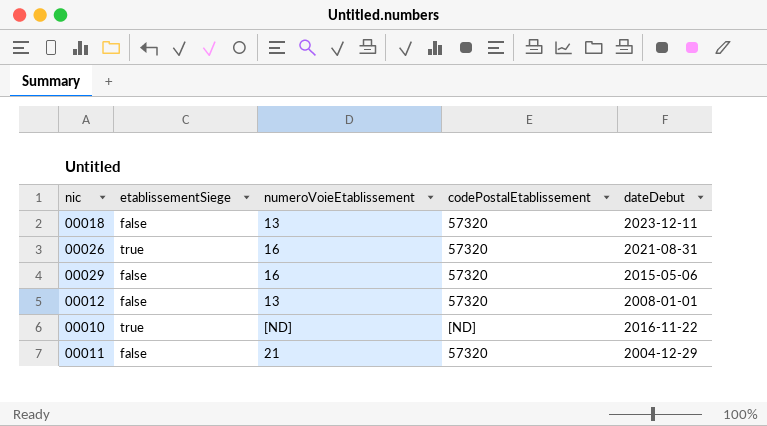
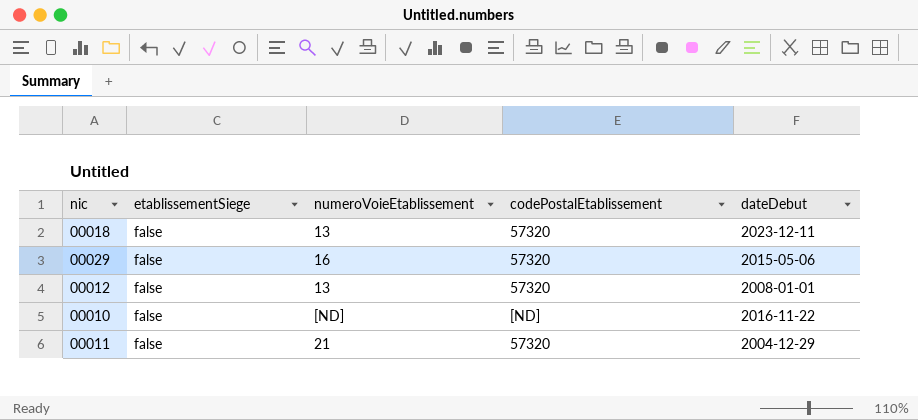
row 00026: true | 16 | 57320 | 2021-08-31 -> none
00010 | etablissementSiege: true -> false

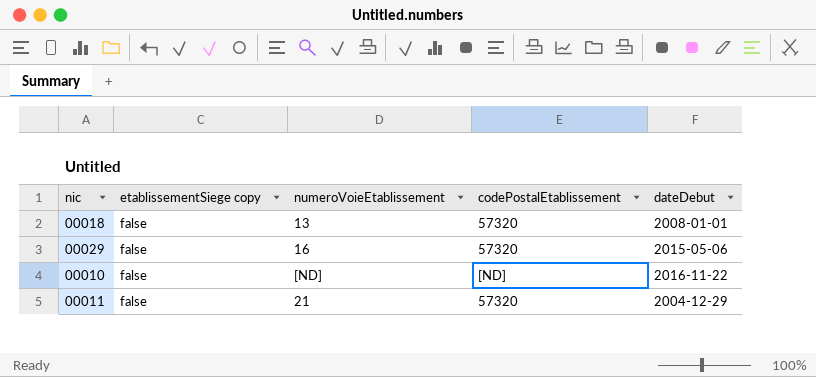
column name: etablissementSiege -> etablissementSiege copy
row 00012: false | 13 | 57320 | 2008-01-01 -> none
00018 | dateDebut: 2023-12-11 -> 2008-01-01

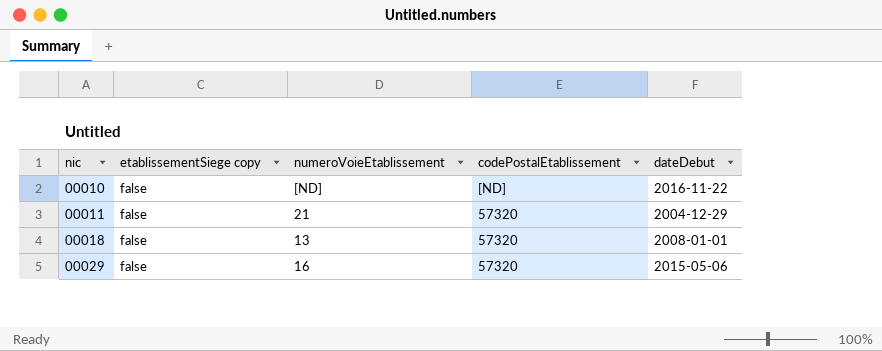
row order: none -> nic ascending

